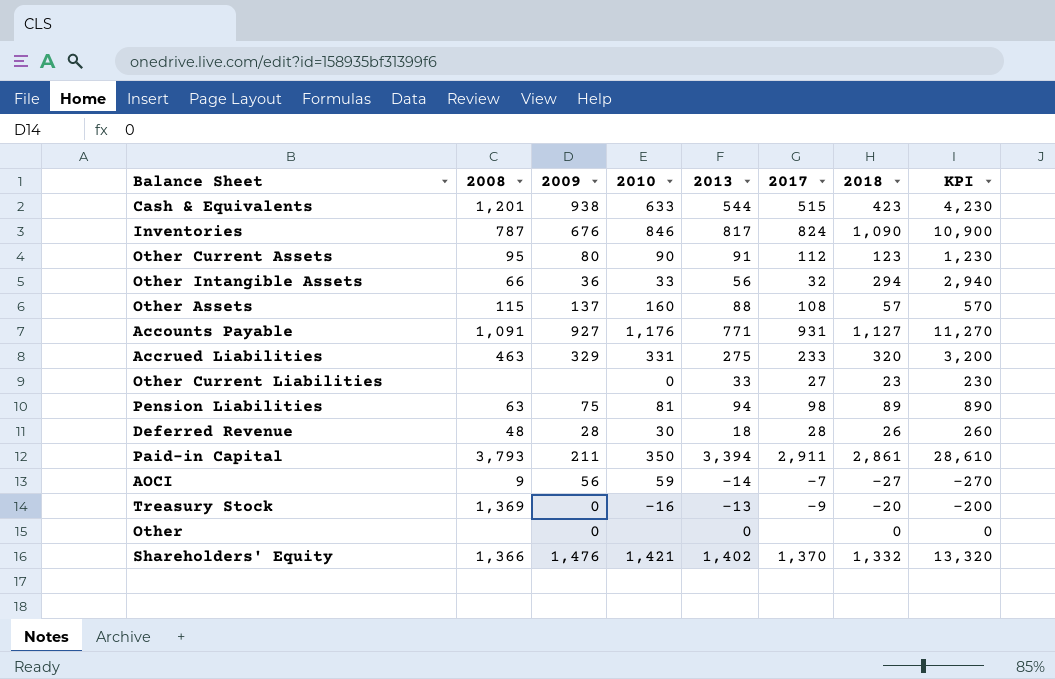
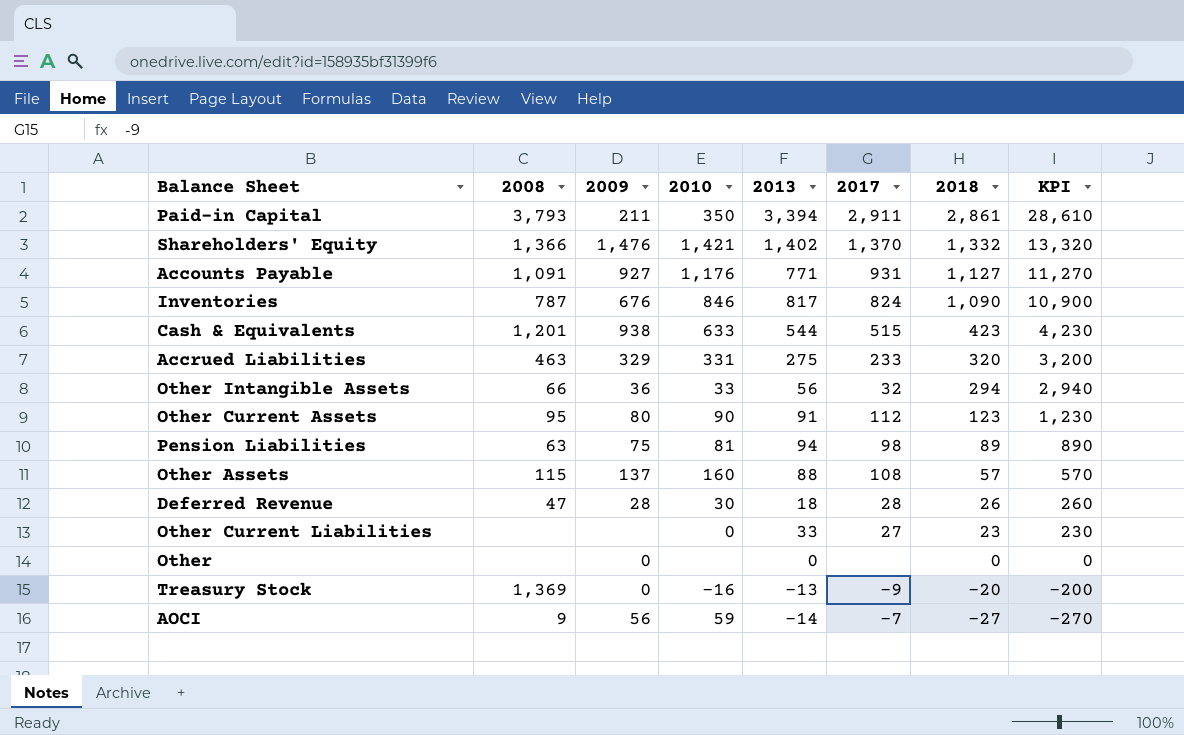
row order: none -> 2018 descending
Deferred Revenue | 2008: 48 -> 47

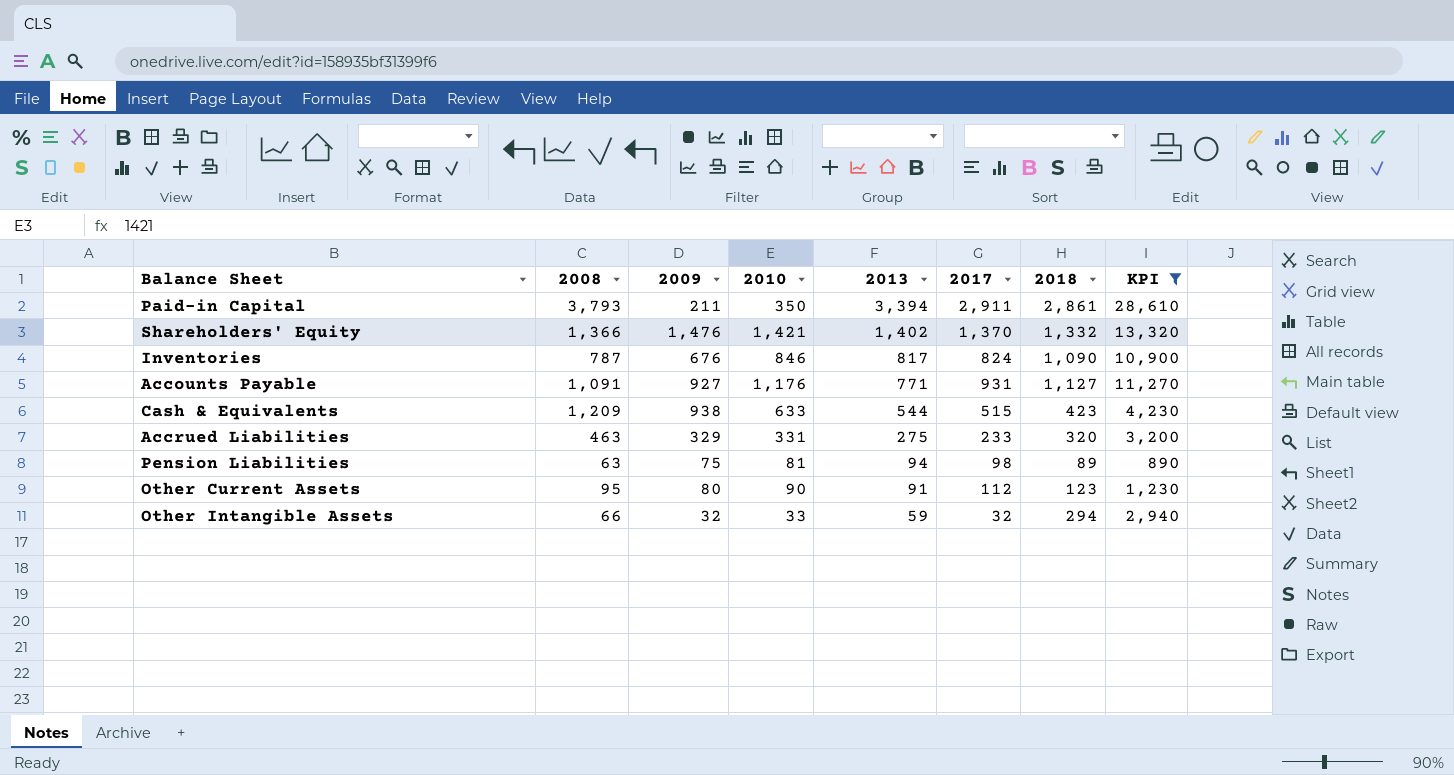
filter: none -> KPI >= 890
row order: 2018 descending -> 2013 descending
Cash & Equivalents | 2008: 1,201 -> 1,209
Other Intangible Assets | 2009: 36 -> 32
Other Intangible Assets | 2013: 56 -> 59

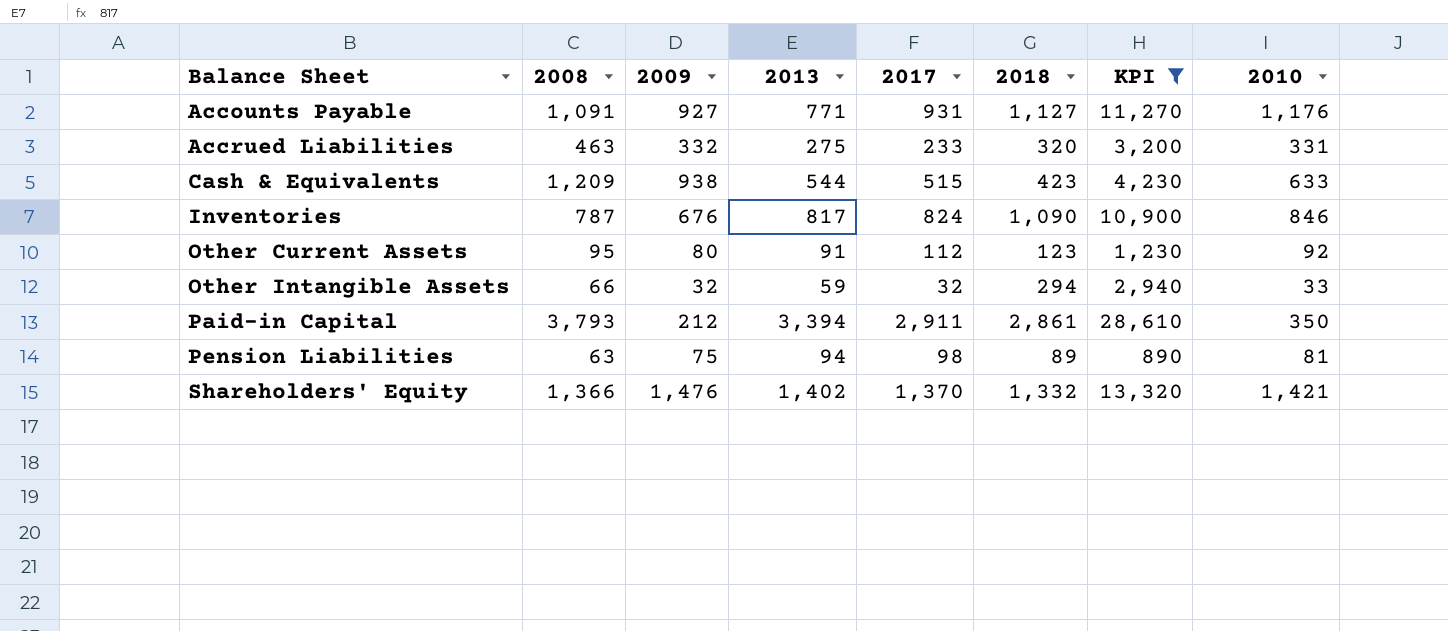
row order: 2013 descending -> Balance Sheet ascending
column 2010 | position: 4 -> 8
Accrued Liabilities | 2009: 329 -> 332
Other Current Assets | 2010: 90 -> 92
Paid-in Capital | 2009: 211 -> 212

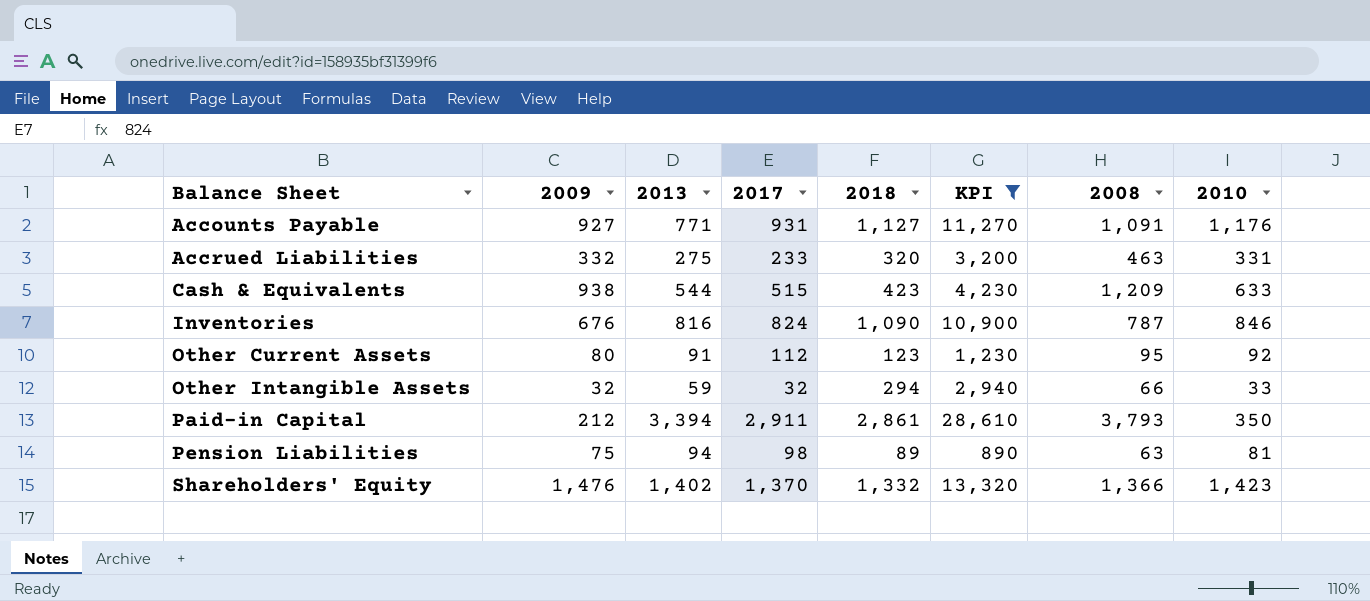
column 2008 | position: 2 -> 7
Inventories | 2013: 817 -> 816
Shareholders' Equity | 2010: 1,421 -> 1,423

